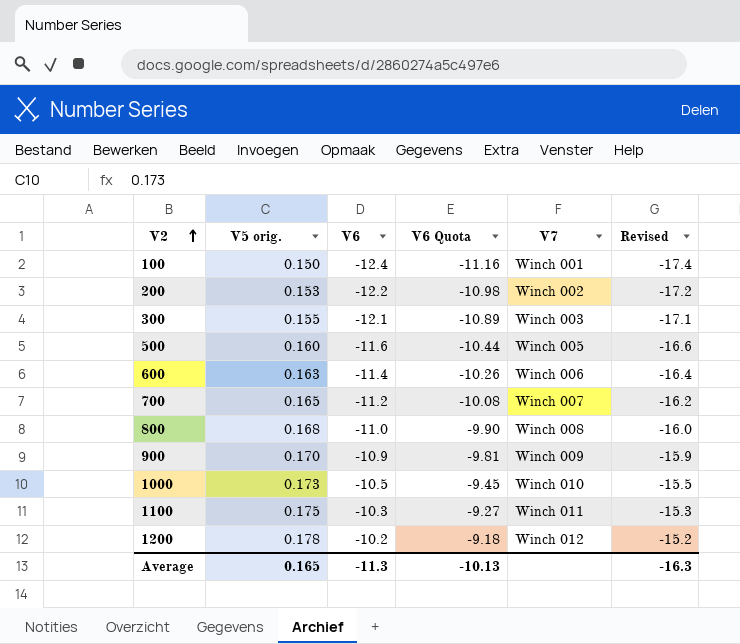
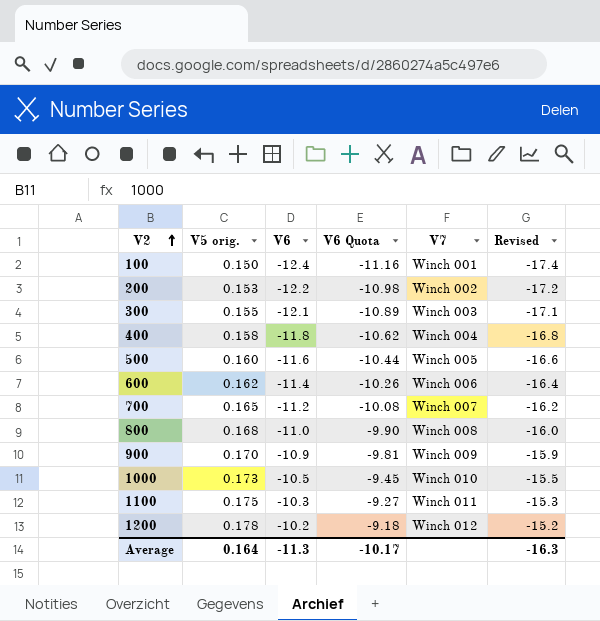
row 400: none -> 0.158 | -11.8 | -10.62 | Winch 004 | -16.8
600 | V5 orig.: 0.163 -> 0.162
Average | V5 orig.: 0.165 -> 0.164
Average | V6 Quota: -10.13 -> -10.17

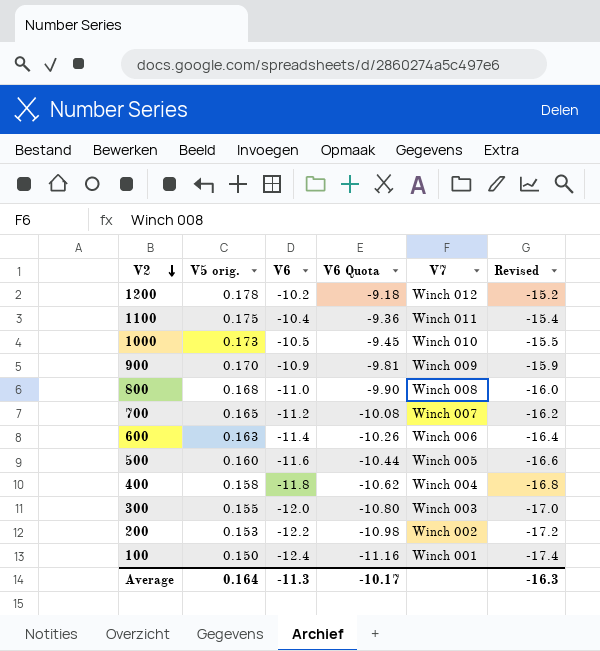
row order: V2 ascending -> V2 descending
1100 | V6: -10.3 -> -10.4
1100 | V6 Quota: -9.27 -> -9.36
1100 | Revised: -15.3 -> -15.4
600 | V5 orig.: 0.162 -> 0.163
300 | V6: -12.1 -> -12.0
300 | V6 Quota: -10.89 -> -10.80
300 | Revised: -17.1 -> -17.0

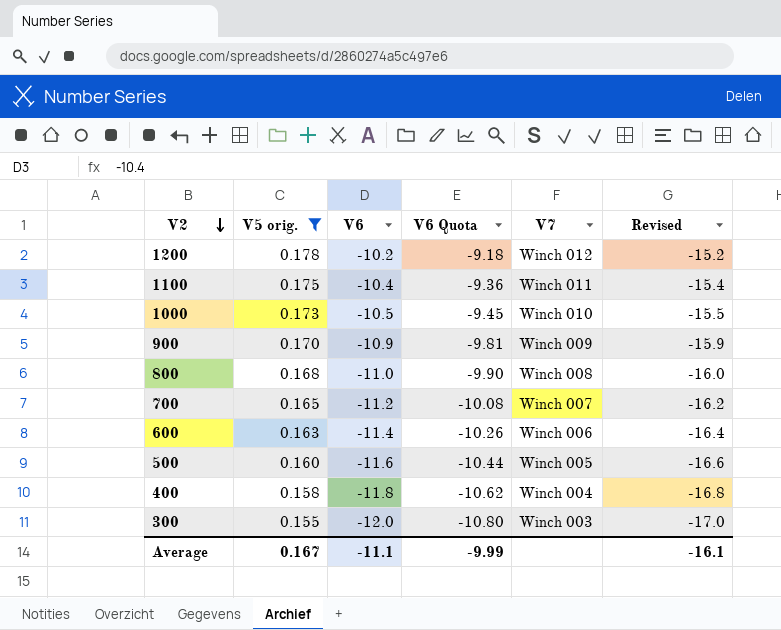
filter: none -> V5 orig. >= 0.155
Average | V5 orig.: 0.164 -> 0.167
Average | V6: -11.3 -> -11.1
Average | V6 Quota: -10.17 -> -9.99
Average | Revised: -16.3 -> -16.1

